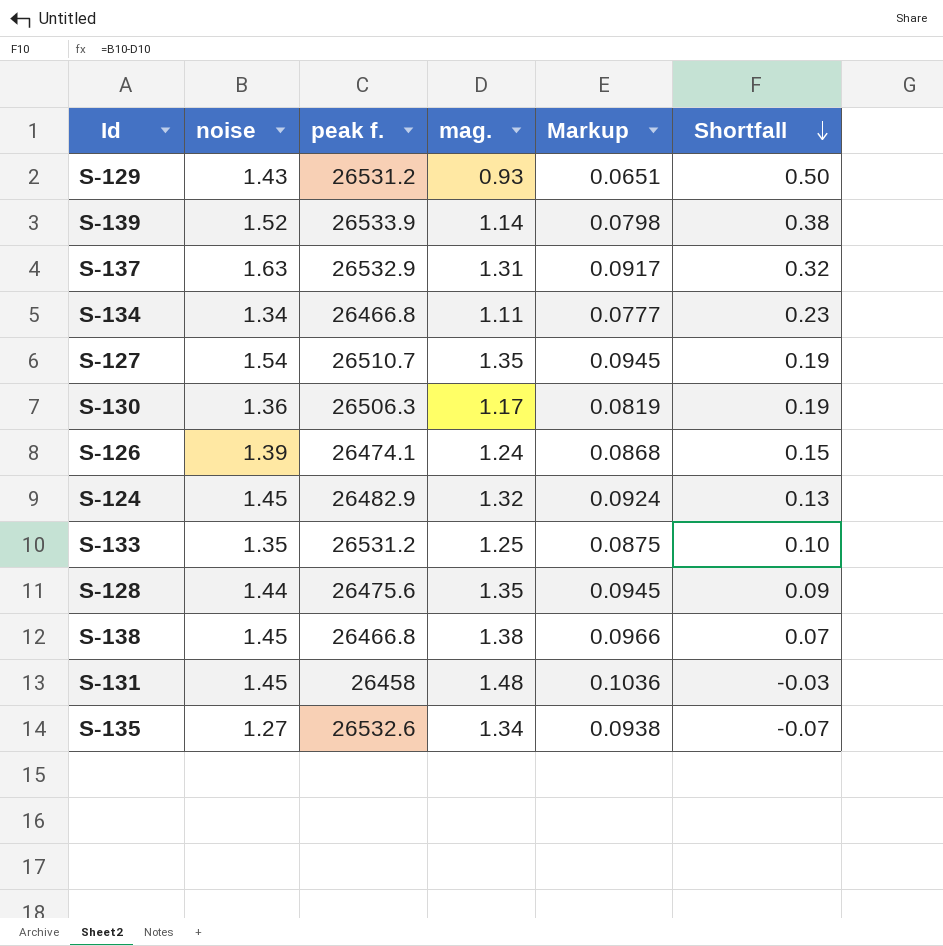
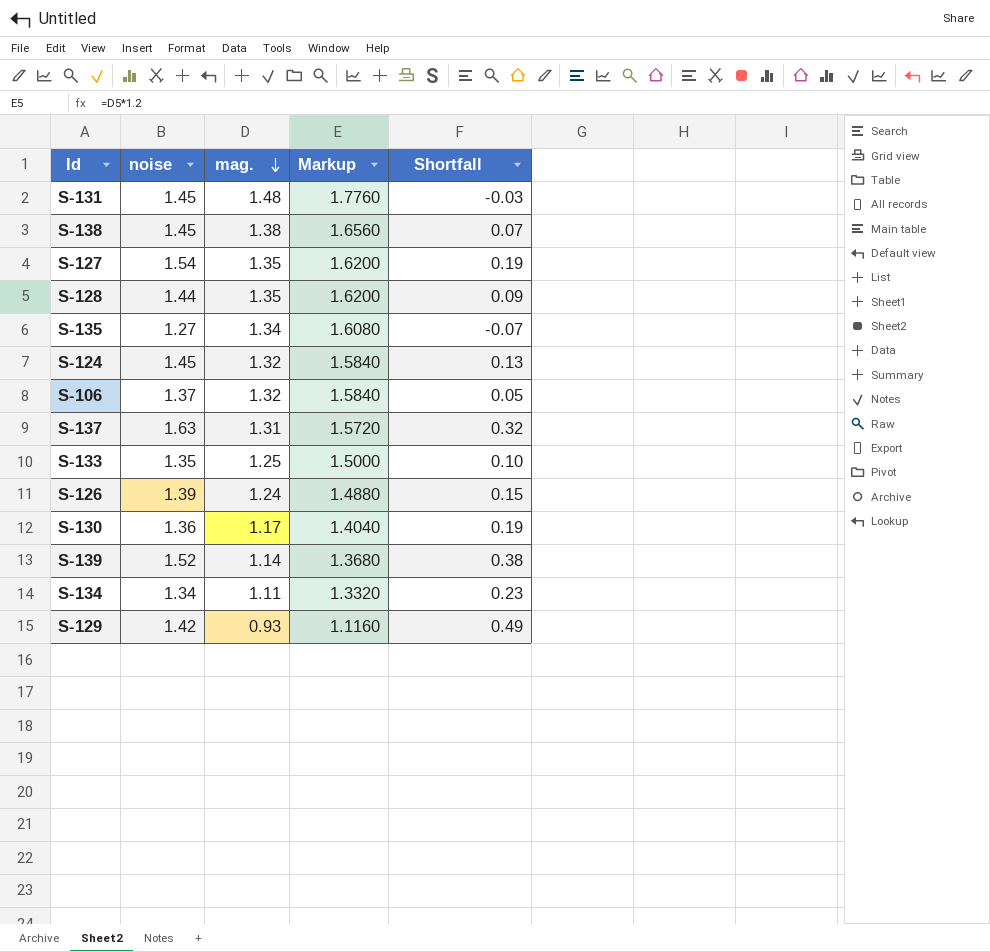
row order: Shortfall descending -> mag. descending
column peak f. | position: 3 -> none
column Markup | formula: [mag.] * 0.07 -> [mag.] * 1.2
row S-106: none -> 1.37 | 1.32 | 1.5840 | 0.05
S-129 | noise: 1.43 -> 1.42
S-129 | Shortfall: 0.50 -> 0.49

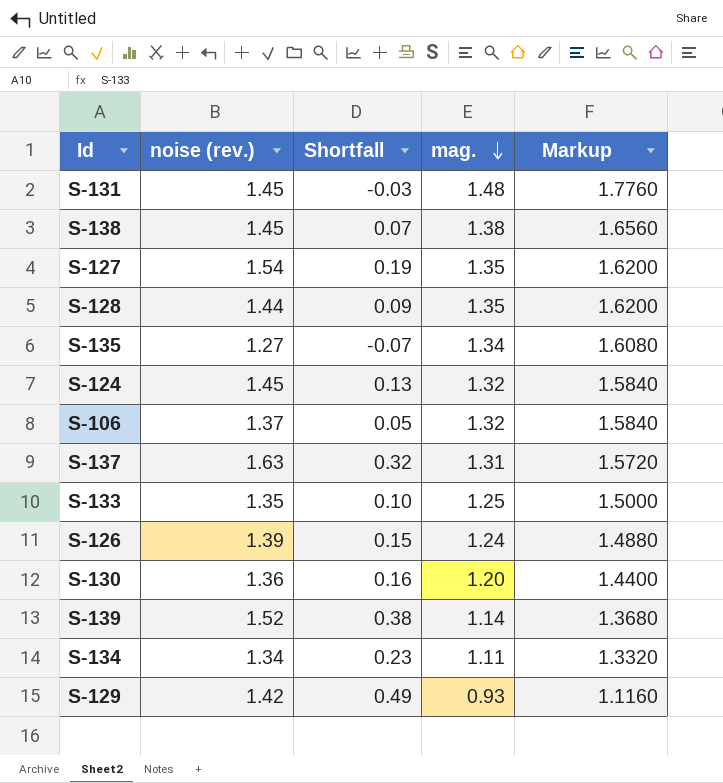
column name: noise -> noise (rev.)
column Shortfall | position: 5 -> 3
S-130 | Shortfall: 0.19 -> 0.16
S-130 | mag.: 1.17 -> 1.20
S-130 | Markup: 1.4040 -> 1.4400

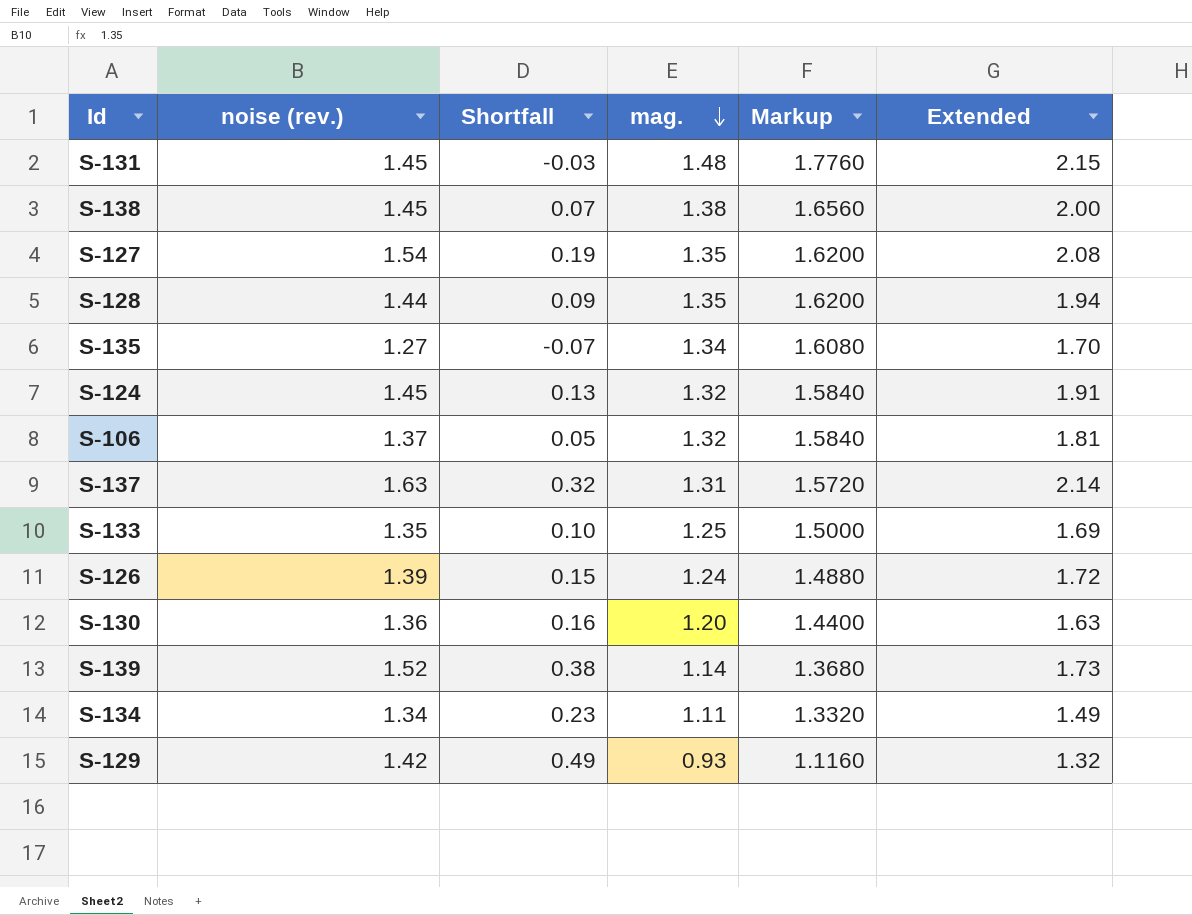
column Extended | formula: none -> [noise (rev.)] * [mag.]

